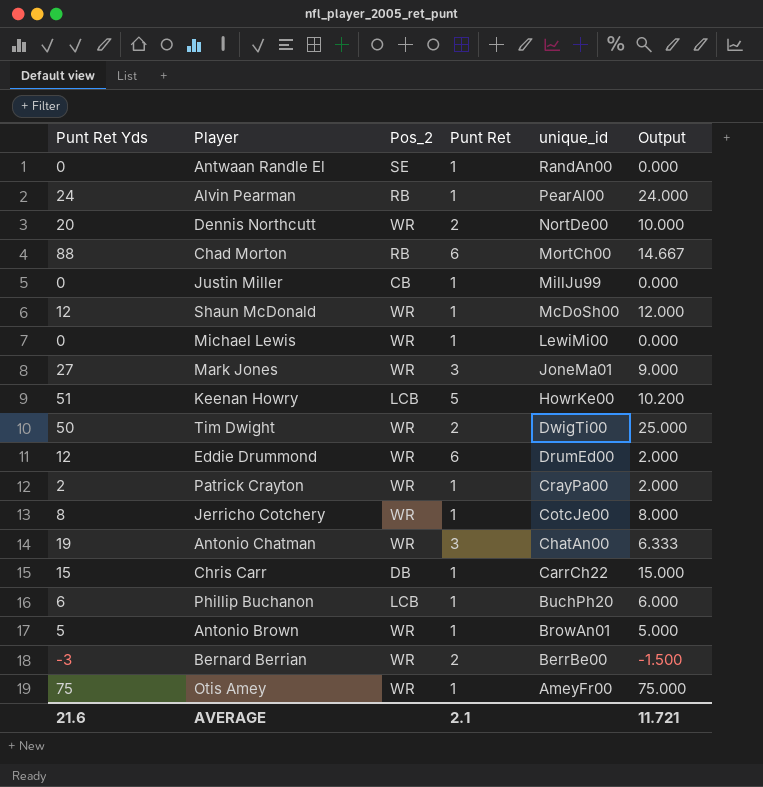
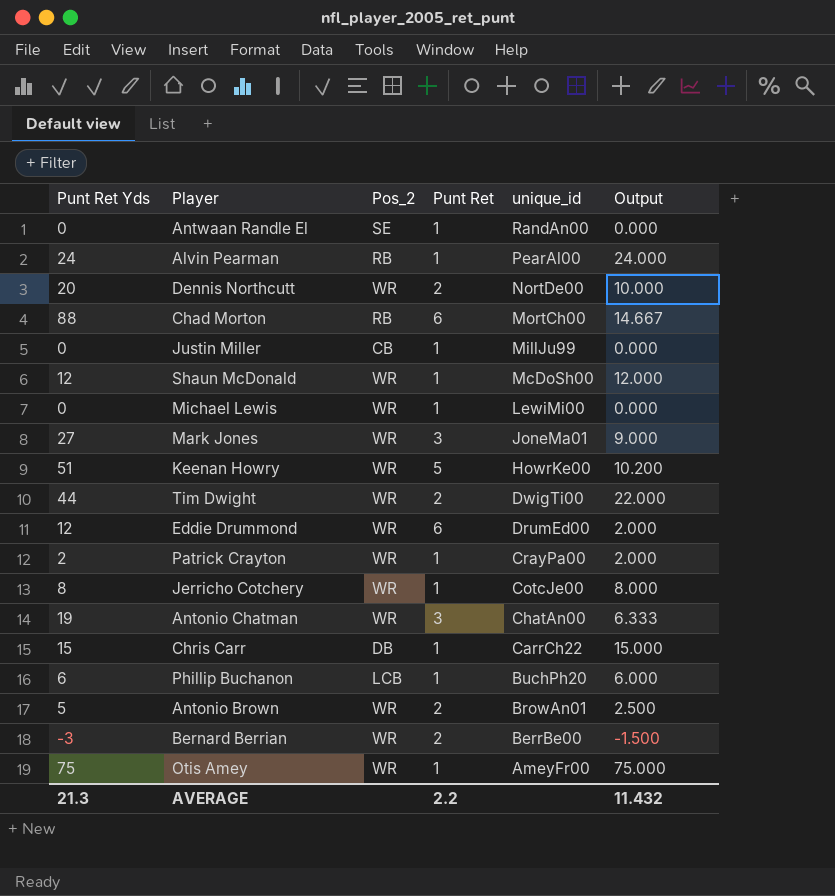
Keenan Howry | Pos_2: LCB -> WR
Tim Dwight | Punt Ret Yds: 50 -> 44
Tim Dwight | Output: 25.000 -> 22.000
Antonio Brown | Punt Ret: 1 -> 2
Antonio Brown | Output: 5.000 -> 2.500
AVERAGE | Punt Ret Yds: 21.6 -> 21.3
AVERAGE | Punt Ret: 2.1 -> 2.2
AVERAGE | Output: 11.721 -> 11.432

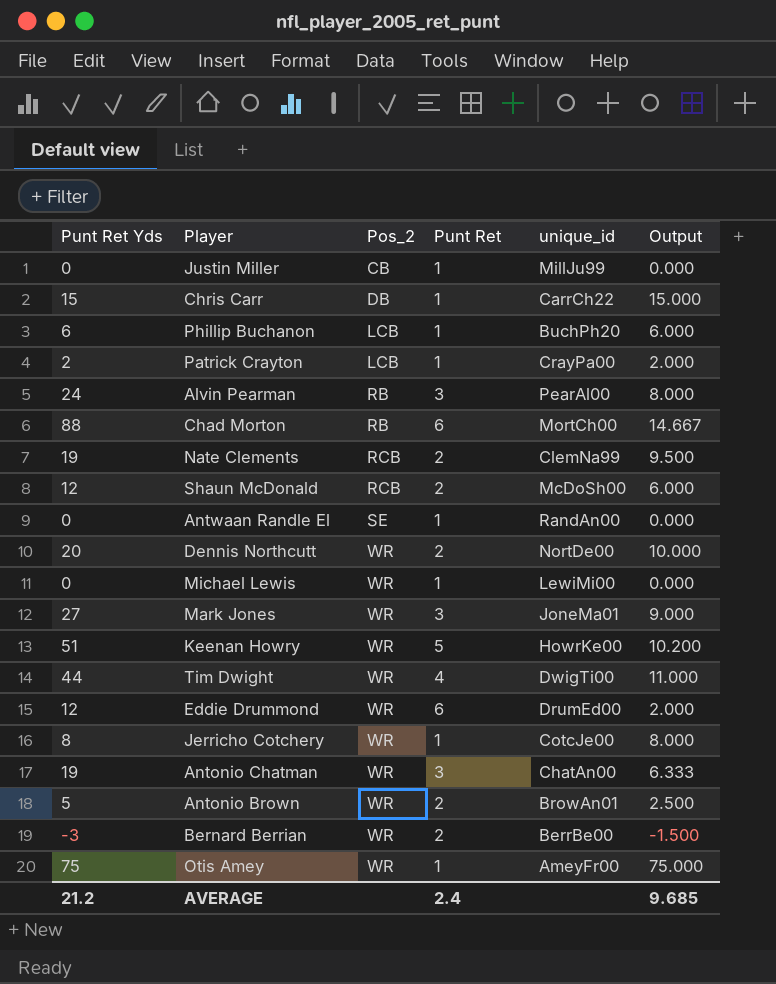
row order: unique_id descending -> Pos_2 ascending
Patrick Crayton | Pos_2: WR -> LCB
Alvin Pearman | Punt Ret: 1 -> 3
Alvin Pearman | Output: 24.000 -> 8.000
row Nate Clements: none -> 19 | RCB | 2 | ClemNa99 | 9.500
Shaun McDonald | Pos_2: WR -> RCB
Shaun McDonald | Punt Ret: 1 -> 2
Shaun McDonald | Output: 12.000 -> 6.000
Tim Dwight | Punt Ret: 2 -> 4
Tim Dwight | Output: 22.000 -> 11.000
AVERAGE | Punt Ret Yds: 21.3 -> 21.2
AVERAGE | Punt Ret: 2.2 -> 2.4
AVERAGE | Output: 11.432 -> 9.685

